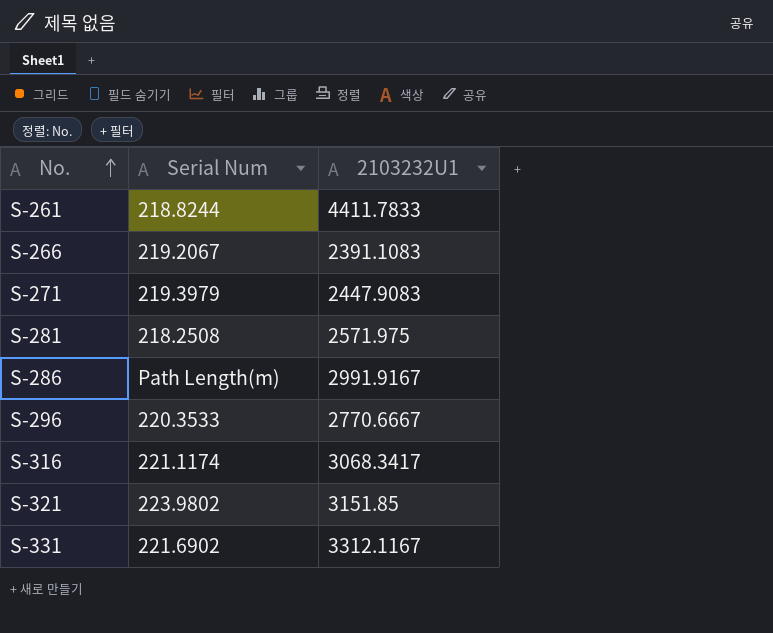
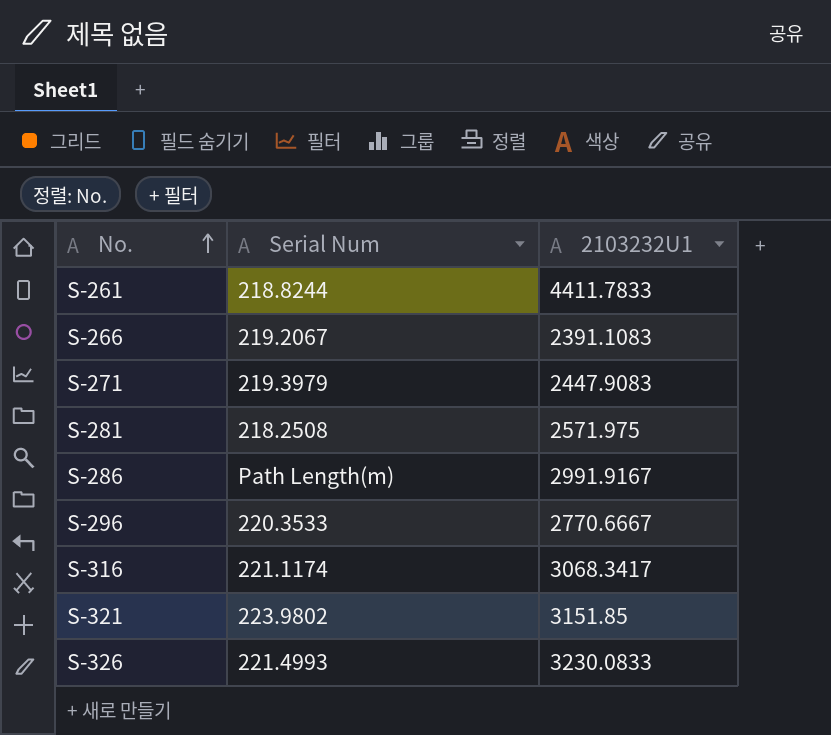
row S-331: 221.6902 | 3312.1167 -> none
row S-326: none -> 221.4993 | 3230.0833

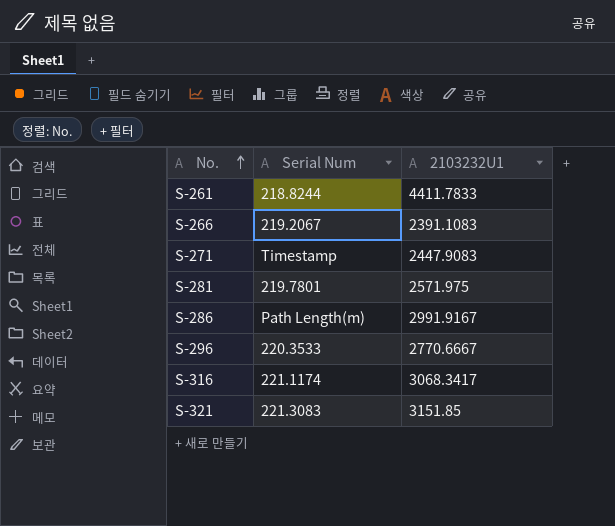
row S-326: 221.4993 | 3230.0833 -> none
S-271 | Serial Num: 219.3979 -> Timestamp
S-281 | Serial Num: 218.2508 -> 219.7801
S-321 | Serial Num: 223.9802 -> 221.3083

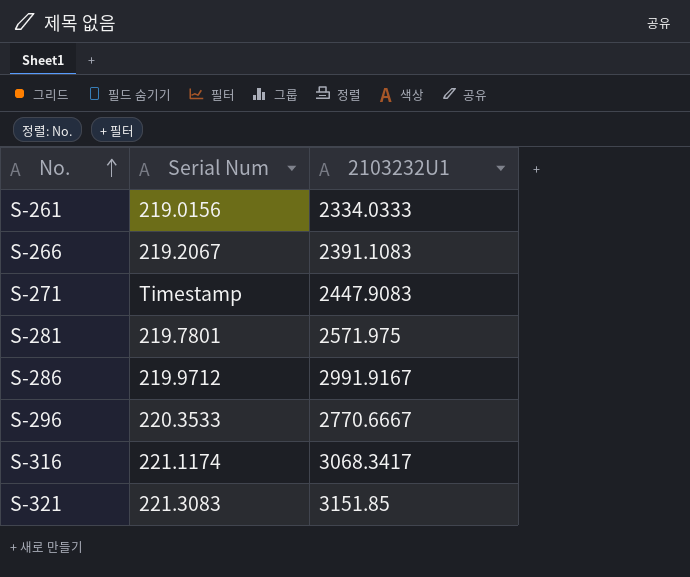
S-261 | Serial Num: 218.8244 -> 219.0156
S-261 | 2103232U1: 4411.7833 -> 2334.0333
S-286 | Serial Num: Path Length(m) -> 219.9712

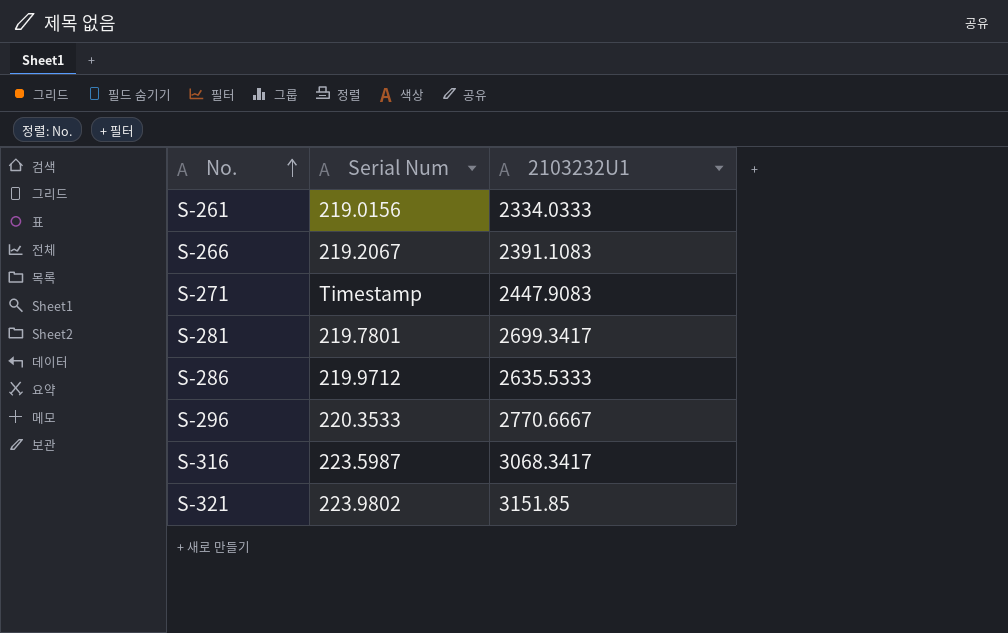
S-281 | 2103232U1: 2571.975 -> 2699.3417
S-286 | 2103232U1: 2991.9167 -> 2635.5333
S-316 | Serial Num: 221.1174 -> 223.5987
S-321 | Serial Num: 221.3083 -> 223.9802

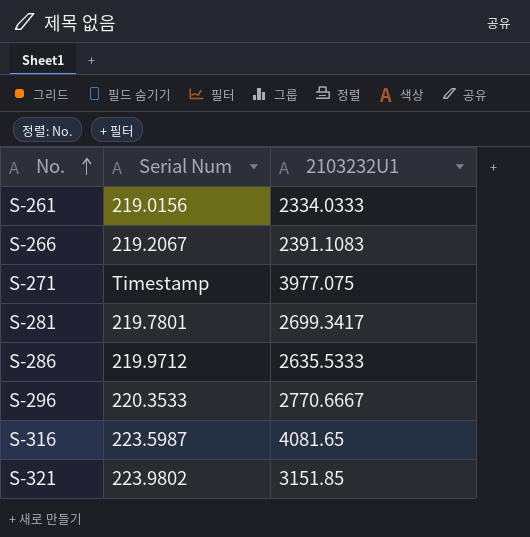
S-271 | 2103232U1: 2447.9083 -> 3977.075
S-316 | 2103232U1: 3068.3417 -> 4081.65

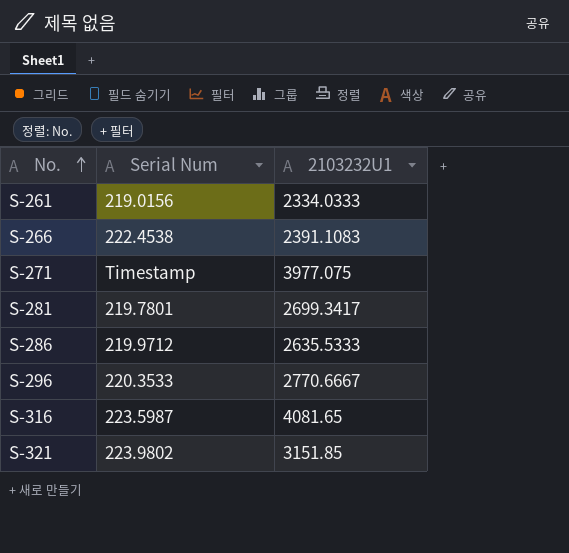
S-266 | Serial Num: 219.2067 -> 222.4538

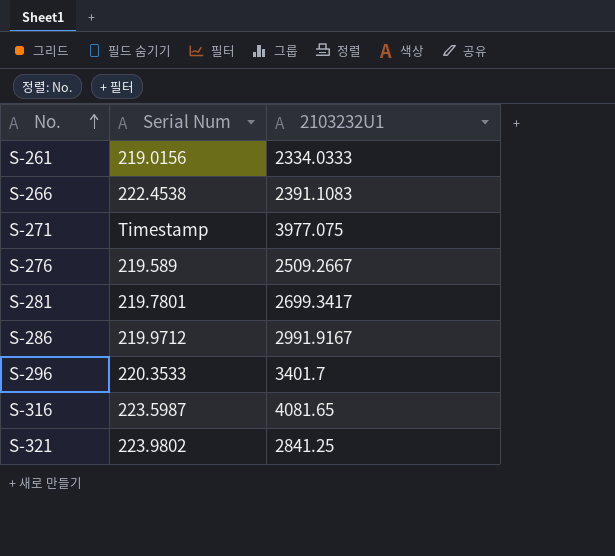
row S-276: none -> 219.589 | 2509.2667
S-286 | 2103232U1: 2635.5333 -> 2991.9167
S-296 | 2103232U1: 2770.6667 -> 3401.7
S-321 | 2103232U1: 3151.85 -> 2841.25

